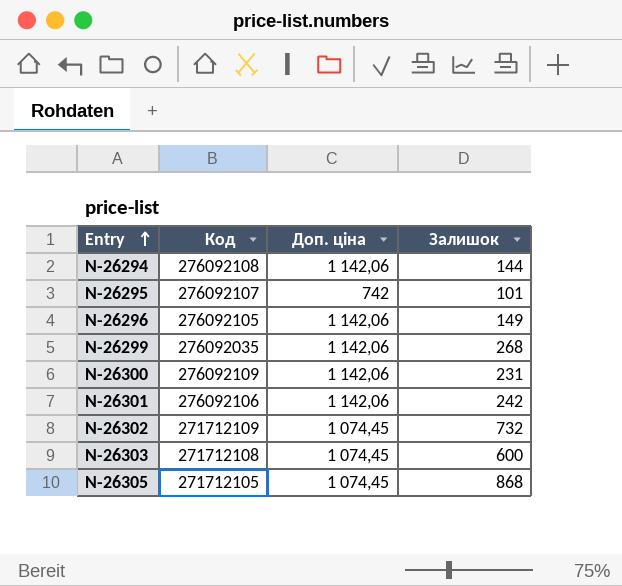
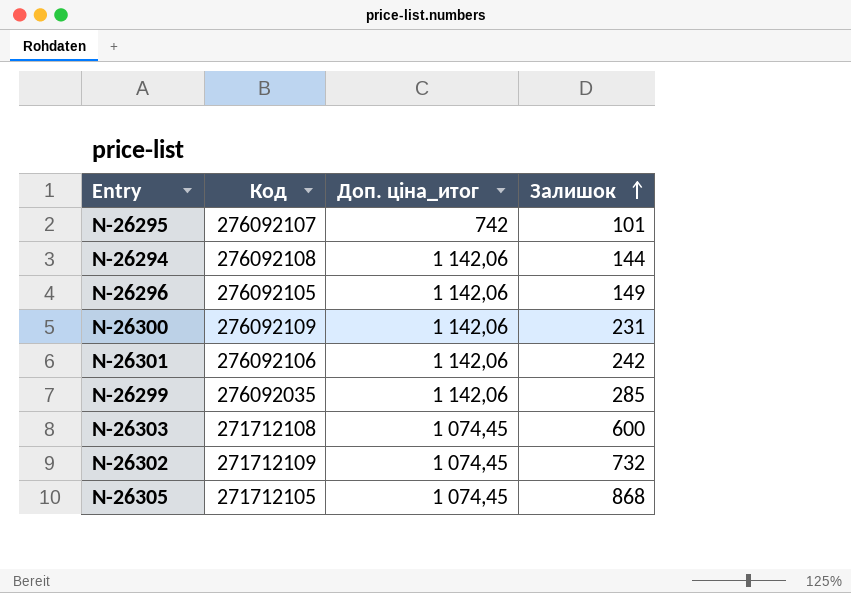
row order: Entry ascending -> Залишок ascending
column name: Доп. ціна -> Доп. ціна_итог
N-26299 | Залишок: 268 -> 285

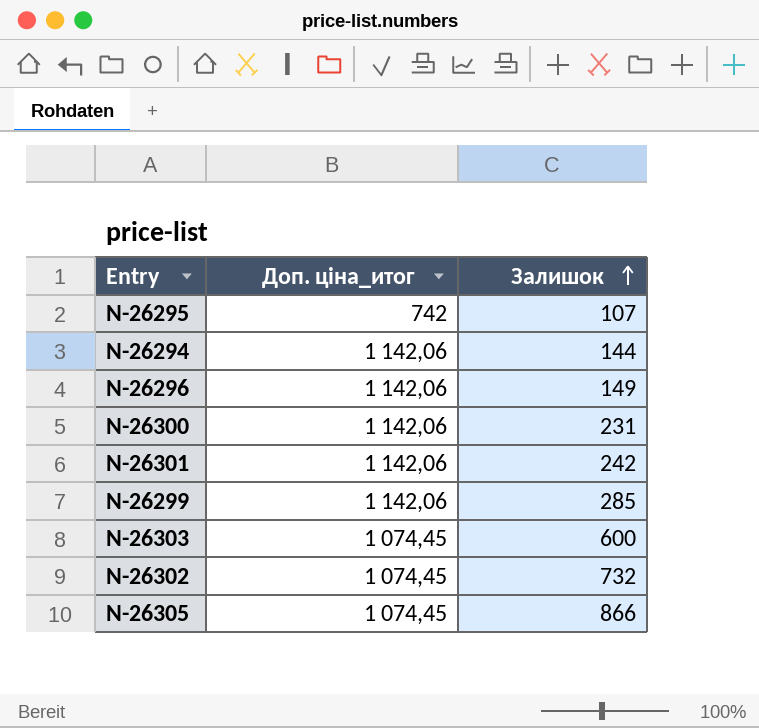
column Код | position: 2 -> none
N-26295 | Залишок: 101 -> 107
N-26305 | Залишок: 868 -> 866

